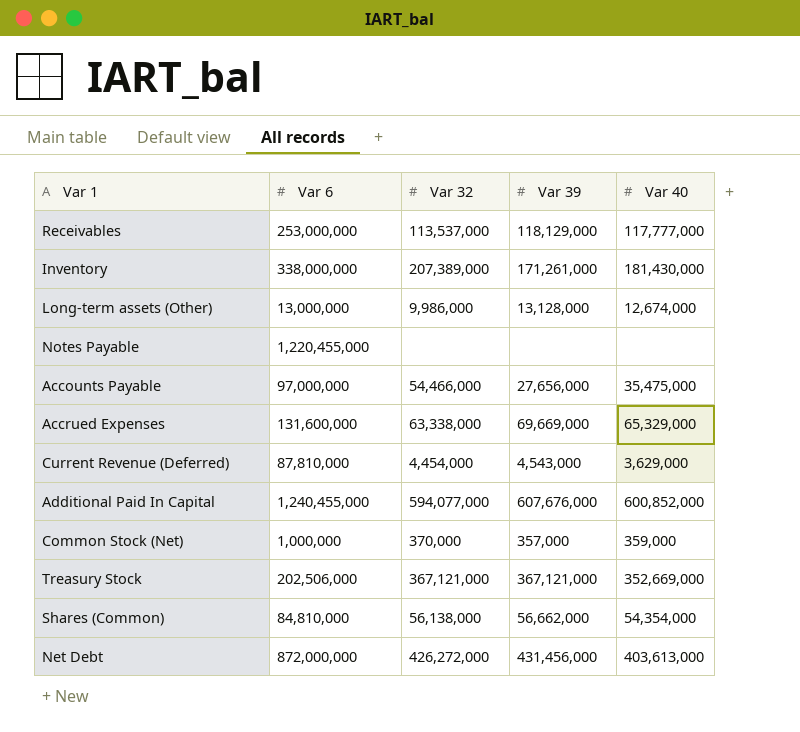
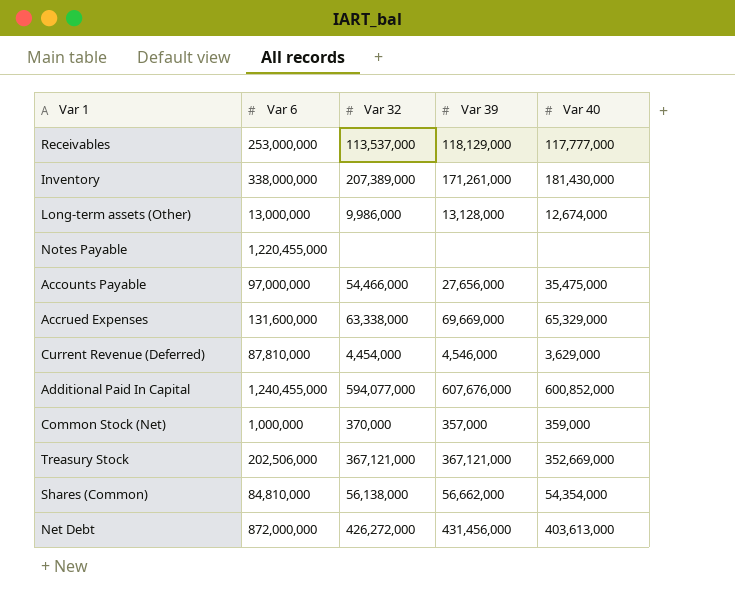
Current Revenue (Deferred) | Var 39: 4,543,000 -> 4,546,000

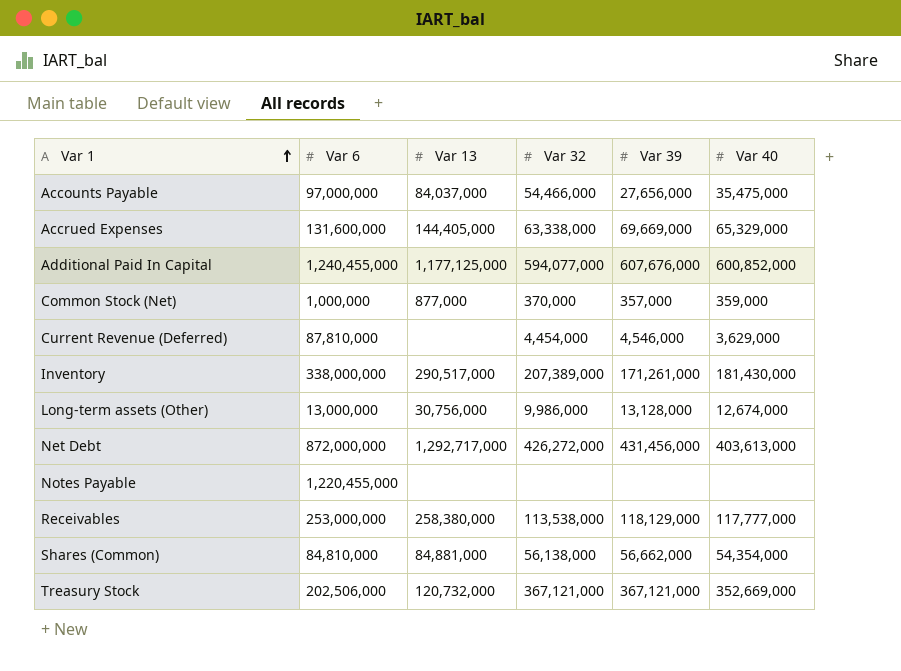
row order: none -> Var 1 ascending
column Var 13 | position: none -> 3
Receivables | Var 32: 113,537,000 -> 113,538,000

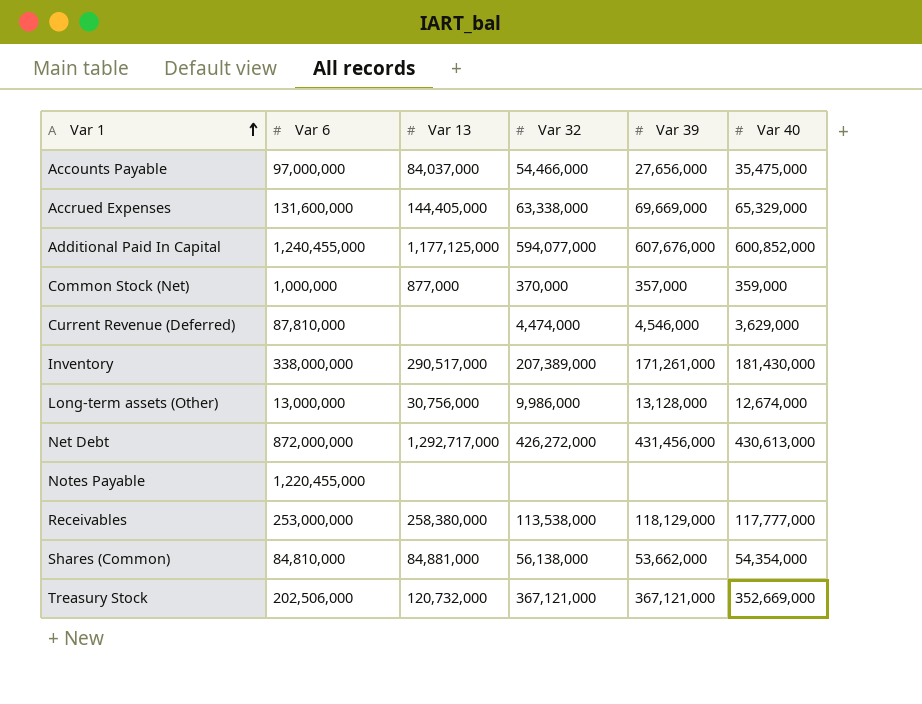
Current Revenue (Deferred) | Var 32: 4,454,000 -> 4,474,000
Net Debt | Var 40: 403,613,000 -> 430,613,000
Shares (Common) | Var 39: 56,662,000 -> 53,662,000

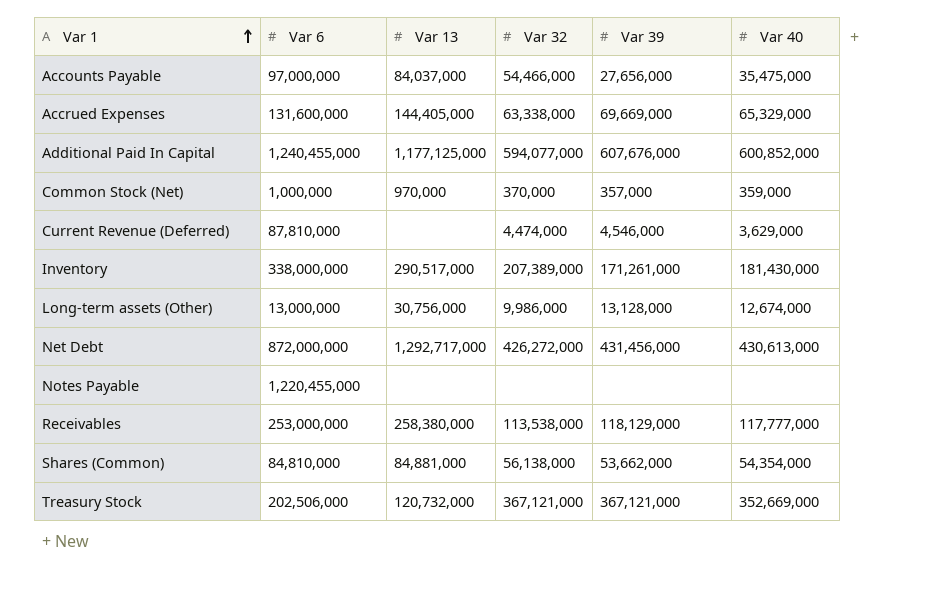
Common Stock (Net) | Var 13: 877,000 -> 970,000

